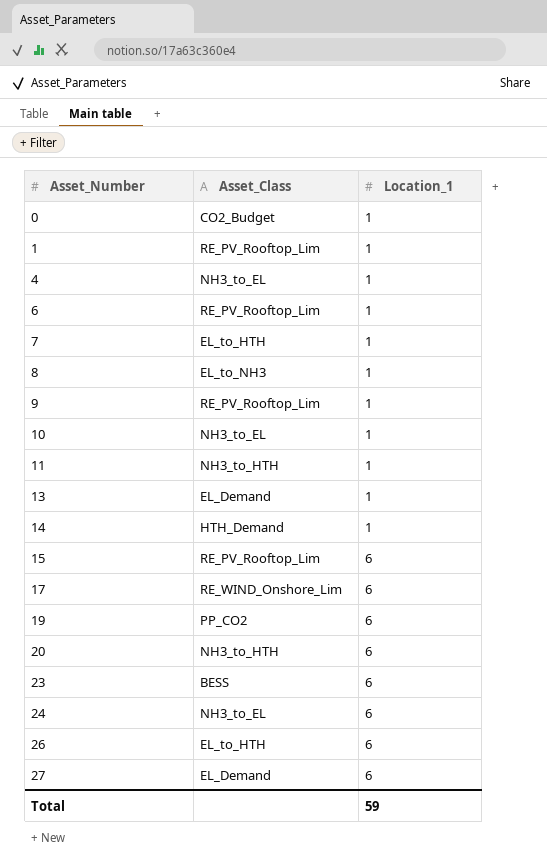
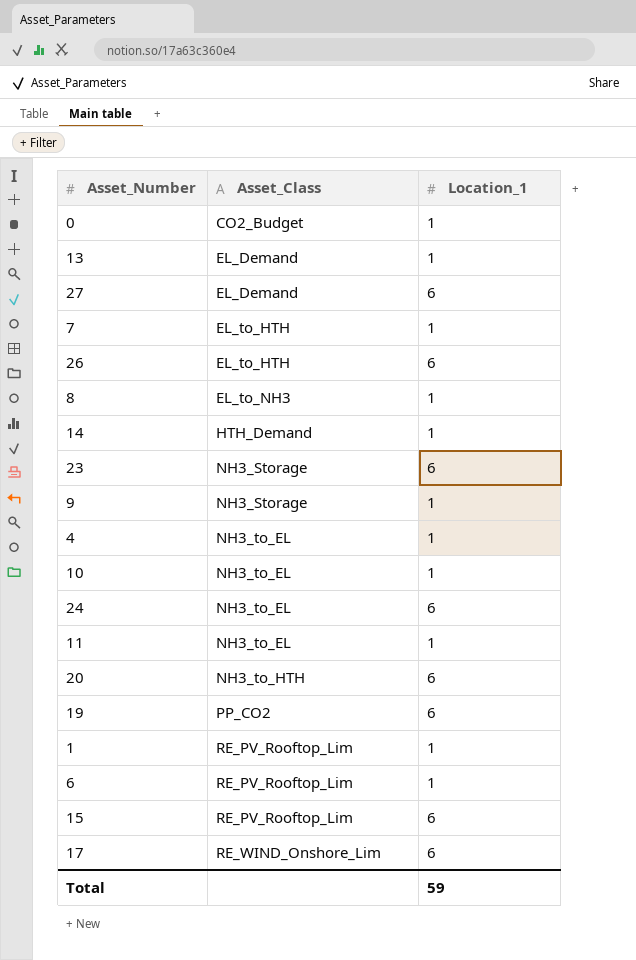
row order: Asset_Number ascending -> Asset_Class ascending
23 | Asset_Class: BESS -> NH3_Storage
9 | Asset_Class: RE_PV_Rooftop_Lim -> NH3_Storage
11 | Asset_Class: NH3_to_HTH -> NH3_to_EL

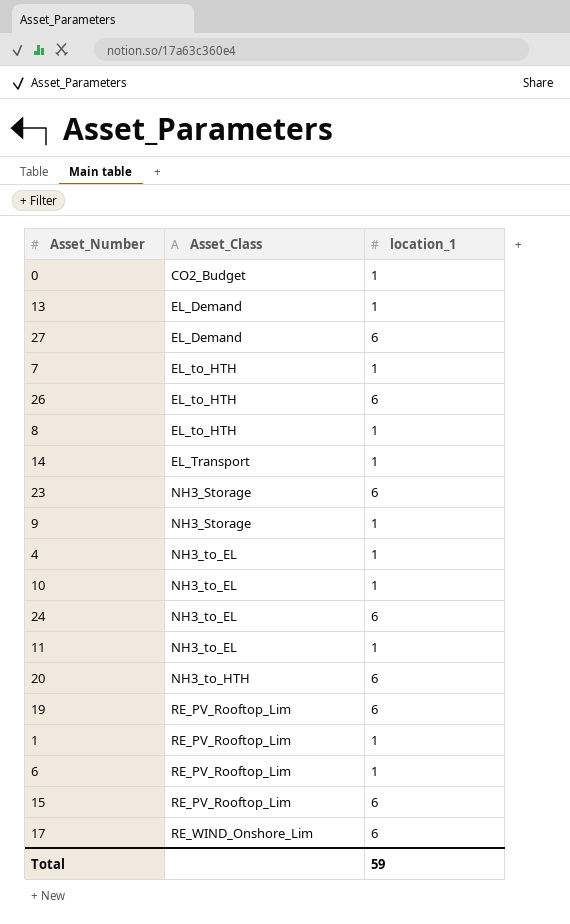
column name: Location_1 -> location_1
8 | Asset_Class: EL_to_NH3 -> EL_to_HTH
14 | Asset_Class: HTH_Demand -> EL_Transport
19 | Asset_Class: PP_CO2 -> RE_PV_Rooftop_Lim

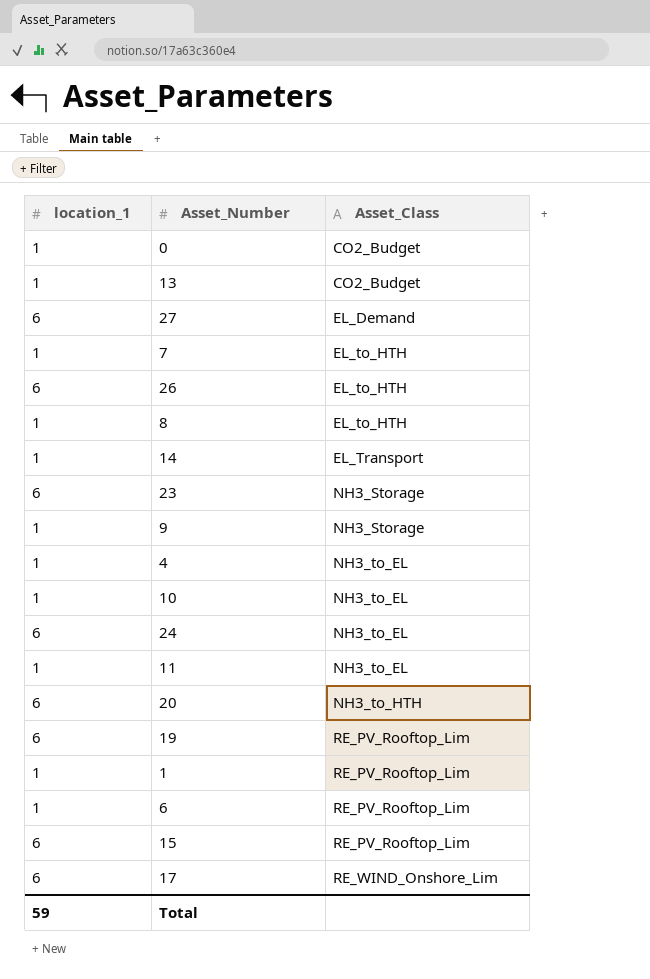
column location_1 | position: 3 -> 1
13 | Asset_Class: EL_Demand -> CO2_Budget

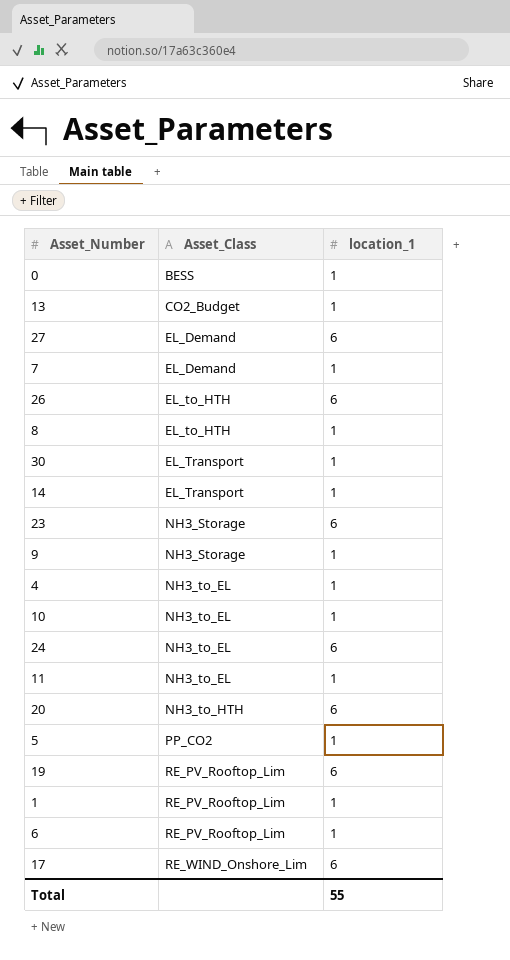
column location_1 | position: 1 -> 3
row 15: 6 | RE_PV_Rooftop_Lim -> none
0 | Asset_Class: CO2_Budget -> BESS
7 | Asset_Class: EL_to_HTH -> EL_Demand
row 30: none -> EL_Transport | 1
row 5: none -> PP_CO2 | 1
Total | location_1: 59 -> 55

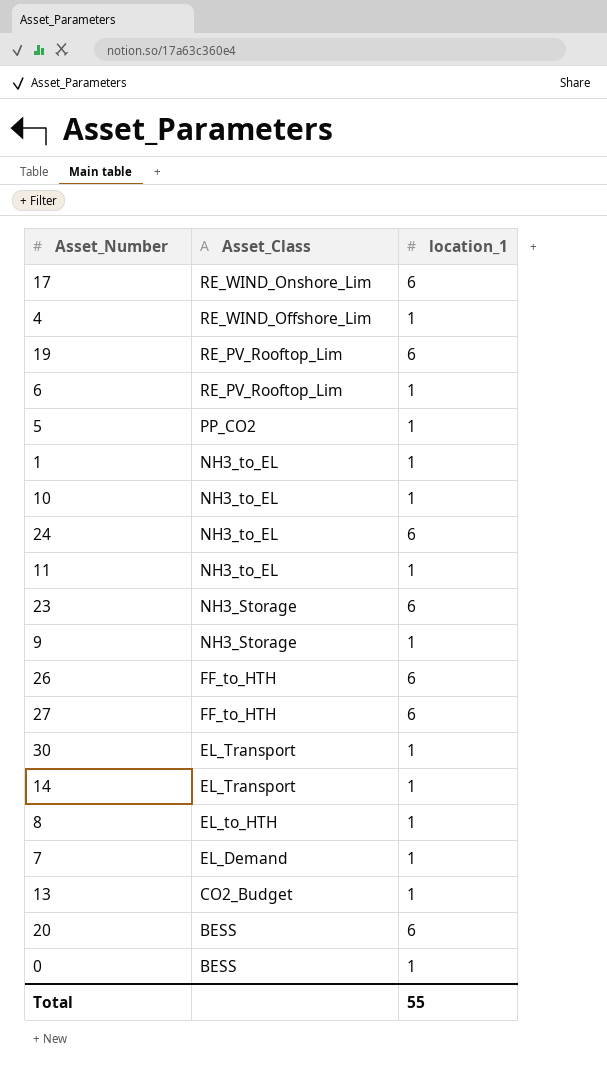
row order: Asset_Class ascending -> Asset_Class descending
4 | Asset_Class: NH3_to_EL -> RE_WIND_Offshore_Lim
1 | Asset_Class: RE_PV_Rooftop_Lim -> NH3_to_EL
26 | Asset_Class: EL_to_HTH -> FF_to_HTH
27 | Asset_Class: EL_Demand -> FF_to_HTH
20 | Asset_Class: NH3_to_HTH -> BESS

